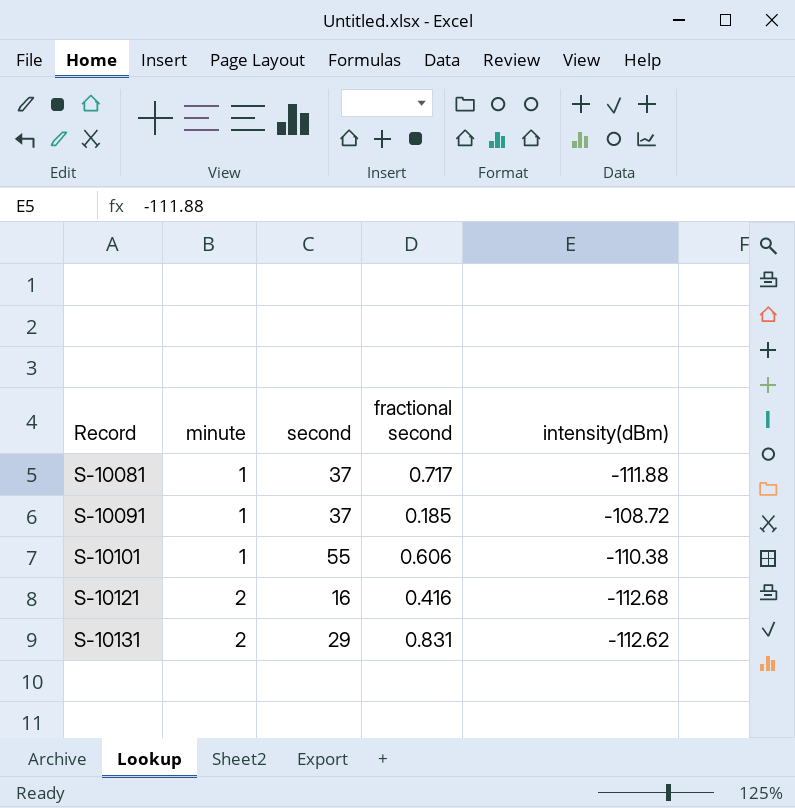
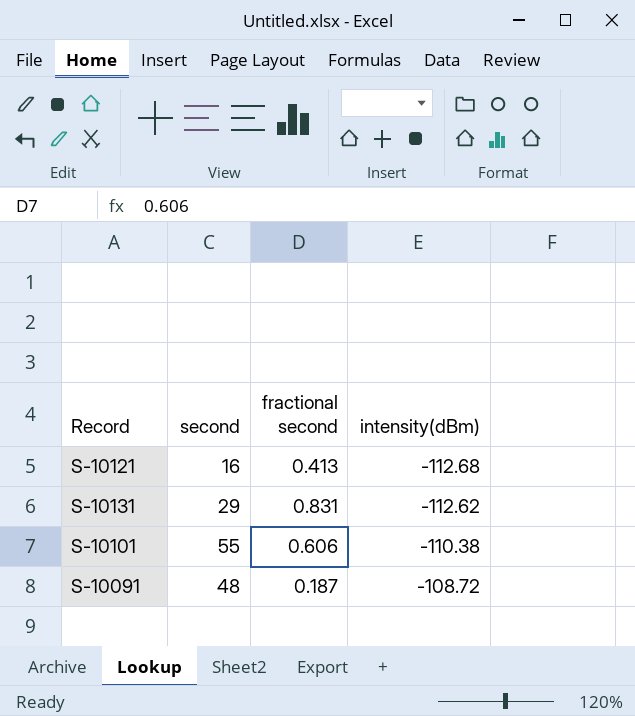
row order: Record ascending -> intensity(dBm) ascending
column minute | position: 2 -> none
row S-10081: 1 | 37 | 0.717 | -111.88 -> none
S-10121 | fractional second: 0.416 -> 0.413
S-10091 | second: 37 -> 48
S-10091 | fractional second: 0.185 -> 0.187

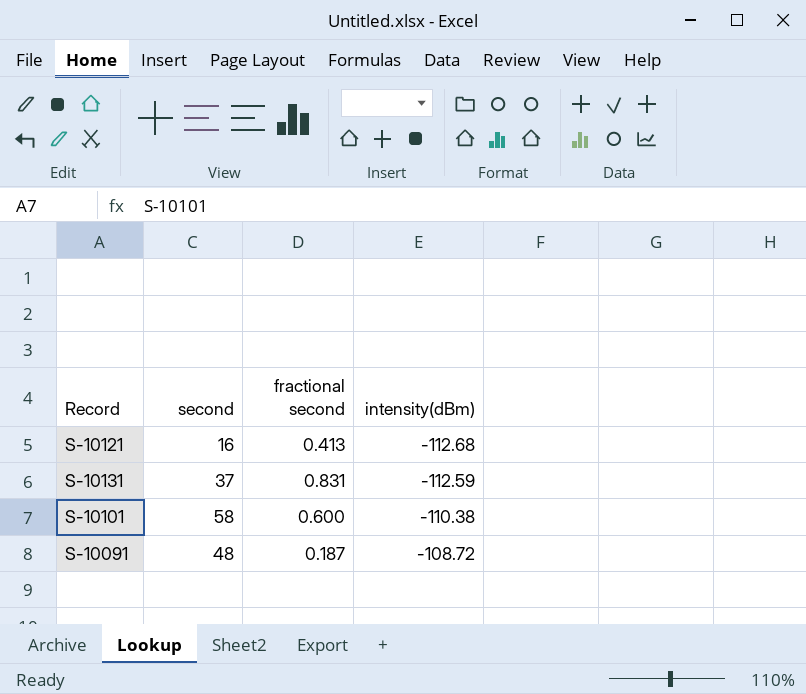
S-10131 | second: 29 -> 37
S-10131 | intensity(dBm): -112.62 -> -112.59
S-10101 | second: 55 -> 58
S-10101 | fractional second: 0.606 -> 0.600

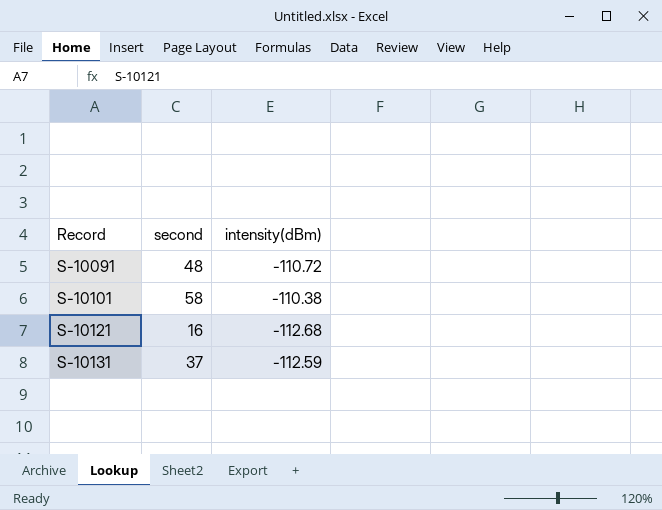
row order: intensity(dBm) ascending -> Record ascending
column fractional second | position: 3 -> none
S-10091 | intensity(dBm): -108.72 -> -110.72

